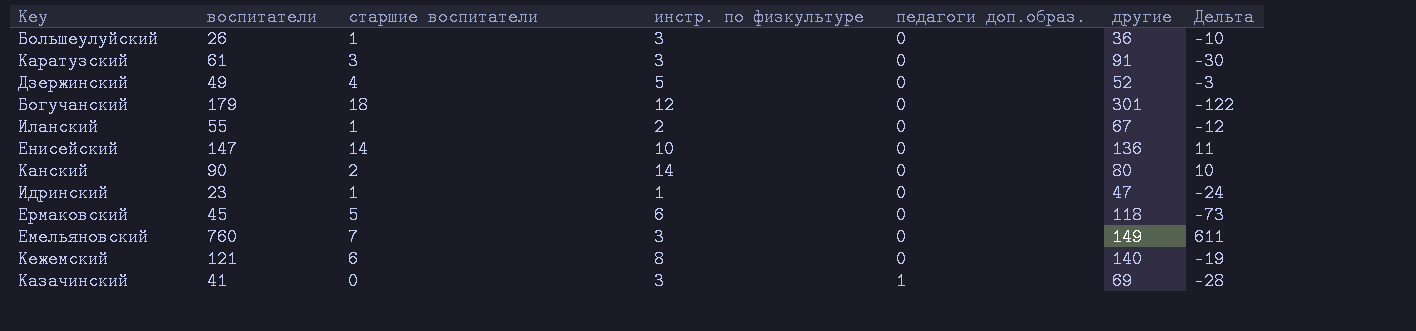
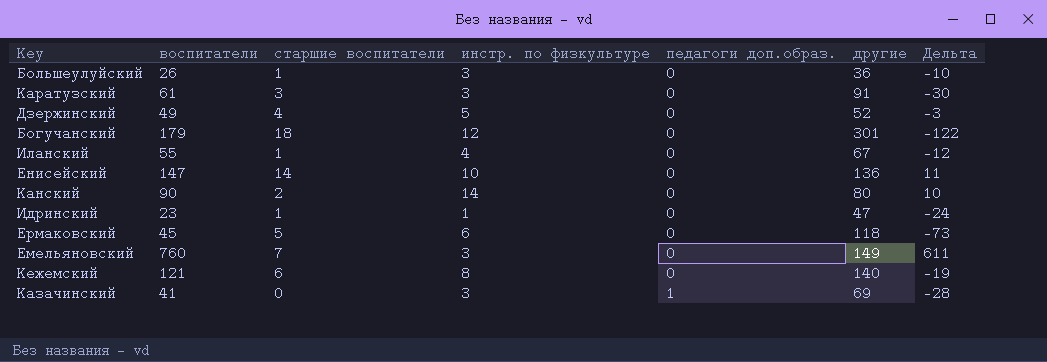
Иланский | инстр. по физкультуре: 2 -> 4

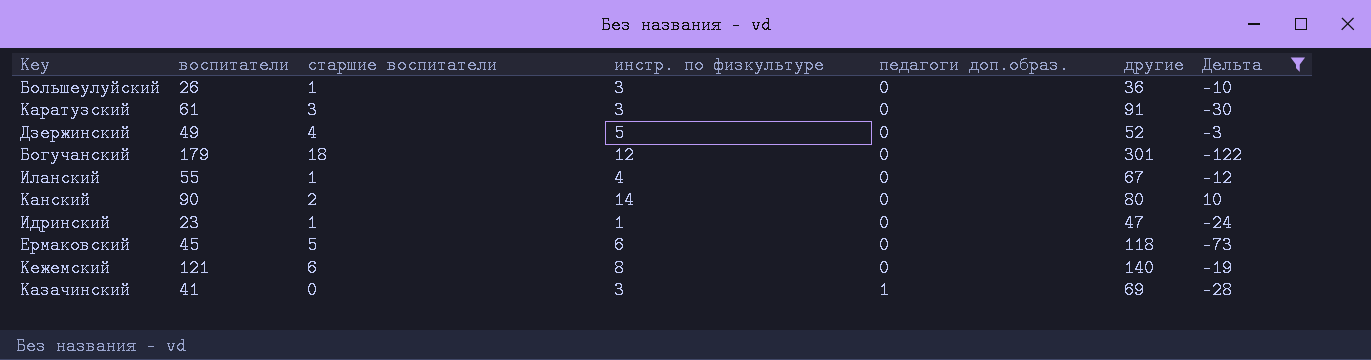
filter: none -> Дельта <= 10

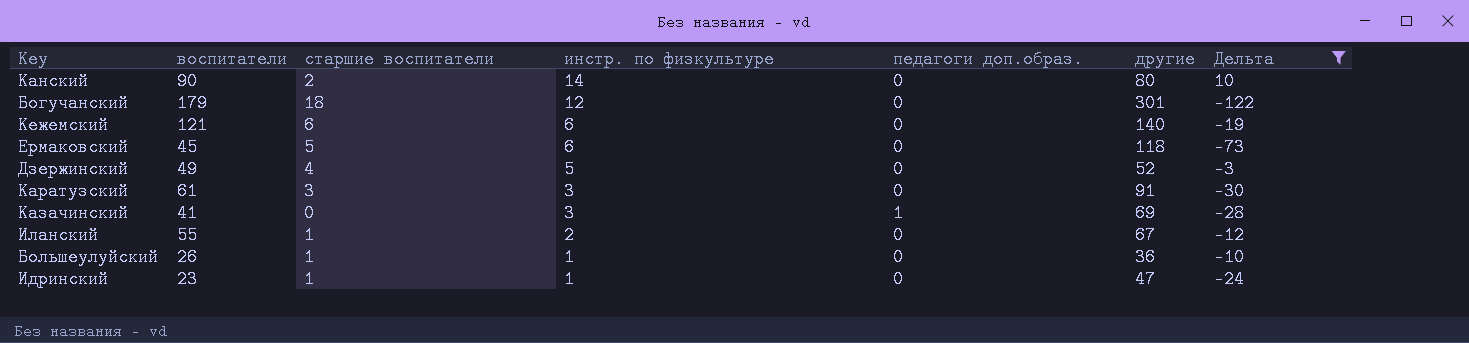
row order: педагоги доп.образ. ascending -> инстр. по физкультуре descending
Кежемский | инстр. по физкультуре: 8 -> 6
Иланский | инстр. по физкультуре: 4 -> 2
Большеулуйский | инстр. по физкультуре: 3 -> 1

